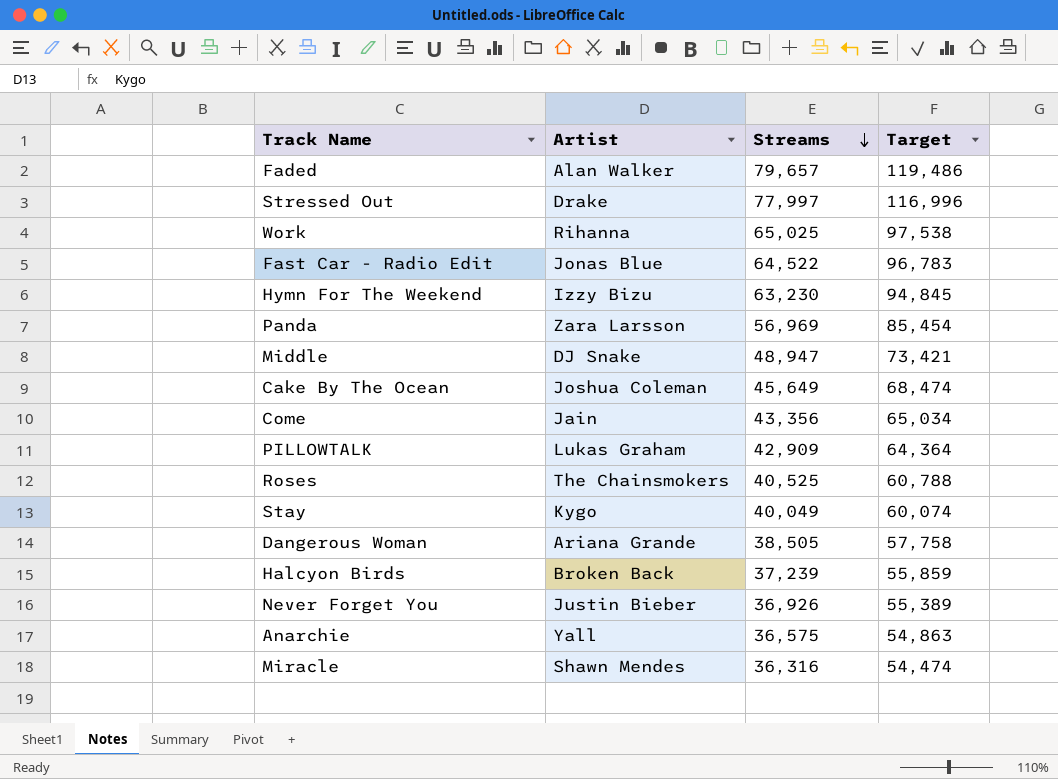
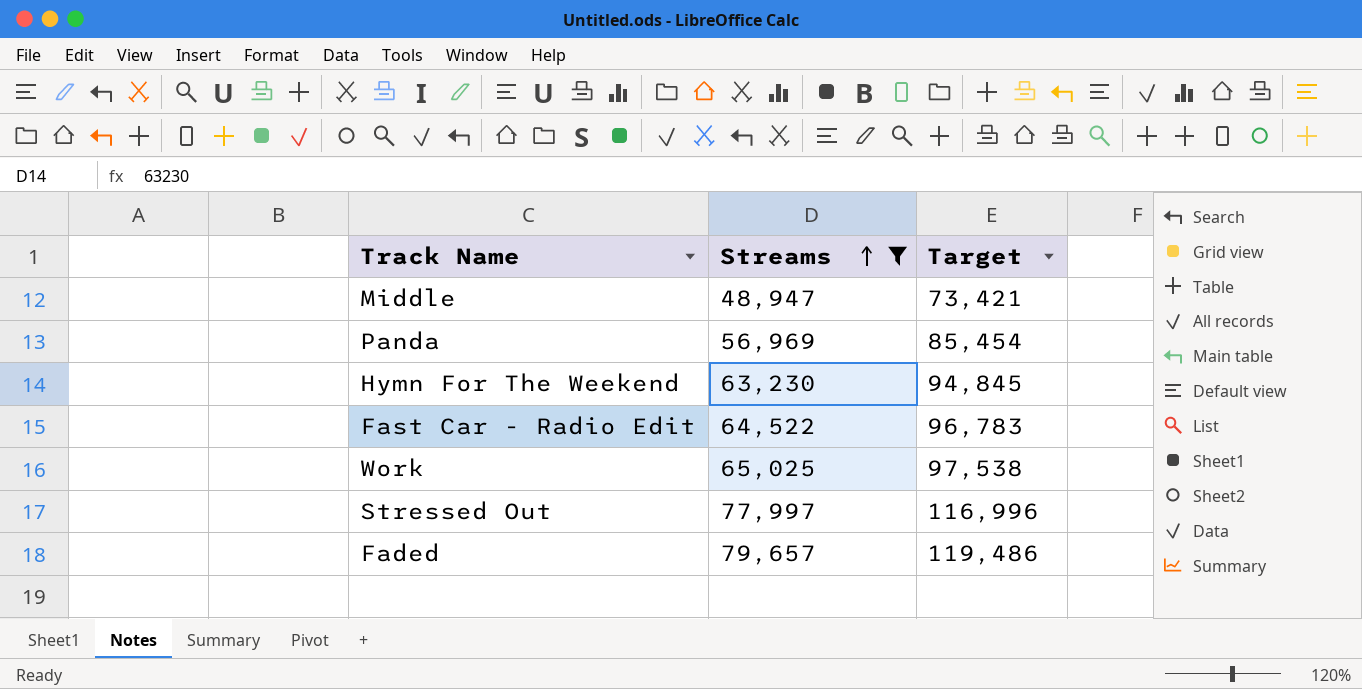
filter: none -> Streams >= 48,947
row order: Streams descending -> Streams ascending
column Artist | position: 2 -> none

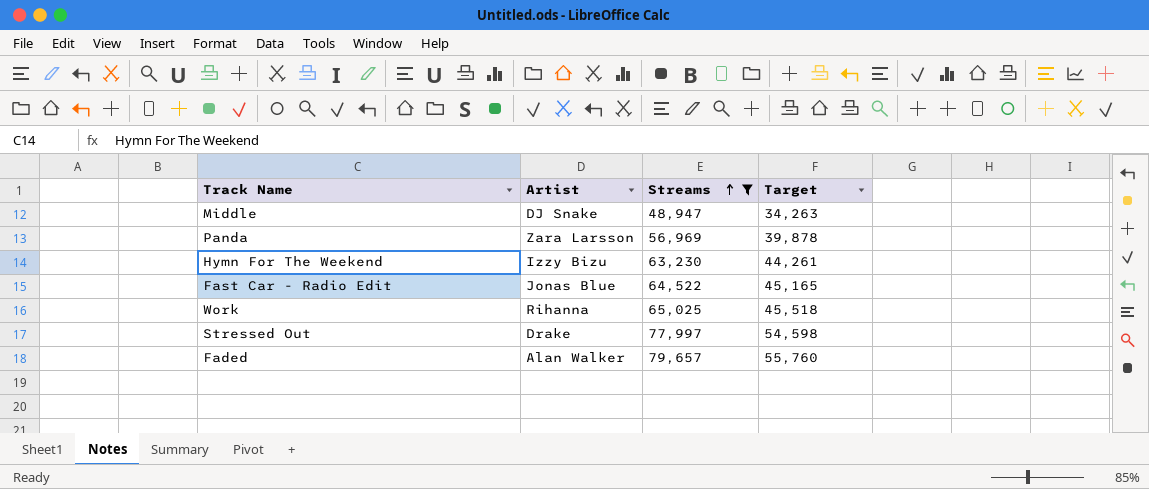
column Artist | position: none -> 2
column Target | formula: [Streams] * 1.5 -> [Streams] * 0.7

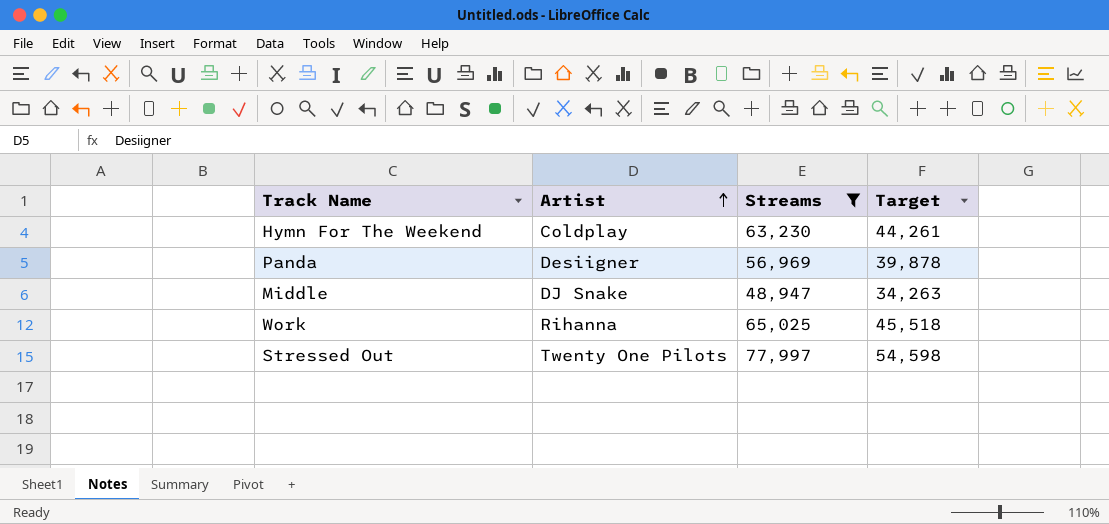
row order: Streams ascending -> Artist ascending
row Fast Car - Radio Edit: Jonas Blue | 64,522 | 45,165 -> none
row Faded: Alan Walker | 79,657 | 55,760 -> none
Hymn For The Weekend | Artist: Izzy Bizu -> Coldplay
Panda | Artist: Zara Larsson -> Desiigner
Stressed Out | Artist: Drake -> Twenty One Pilots

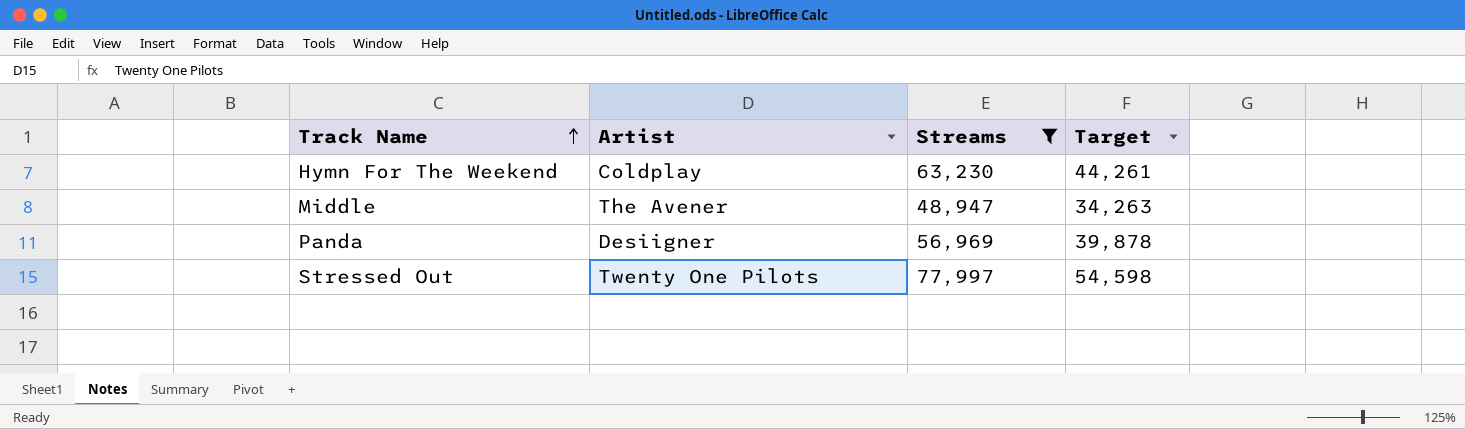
row order: Artist ascending -> Track Name ascending
row Work: Rihanna | 65,025 | 45,518 -> none
Middle | Artist: DJ Snake -> The Avener

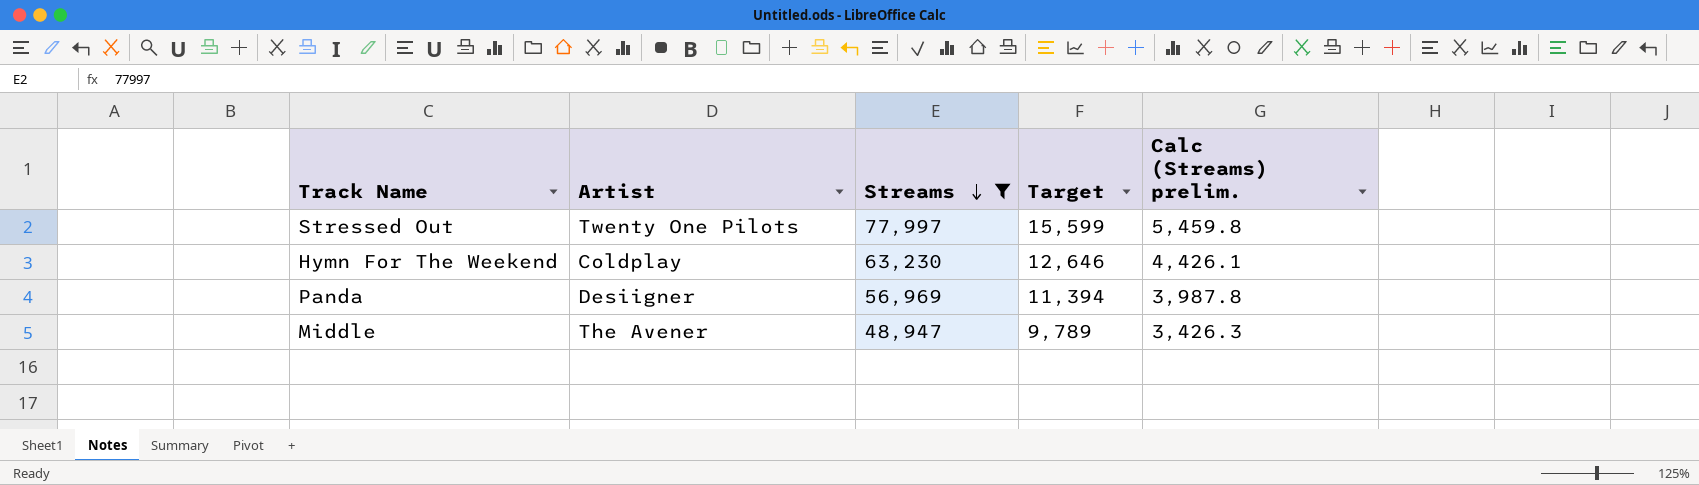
row order: Track Name ascending -> Streams descending
column Target | formula: [Streams] * 0.7 -> [Streams] * 0.2
column Calc (Streams) prelim. | formula: none -> [Streams] * 0.07

